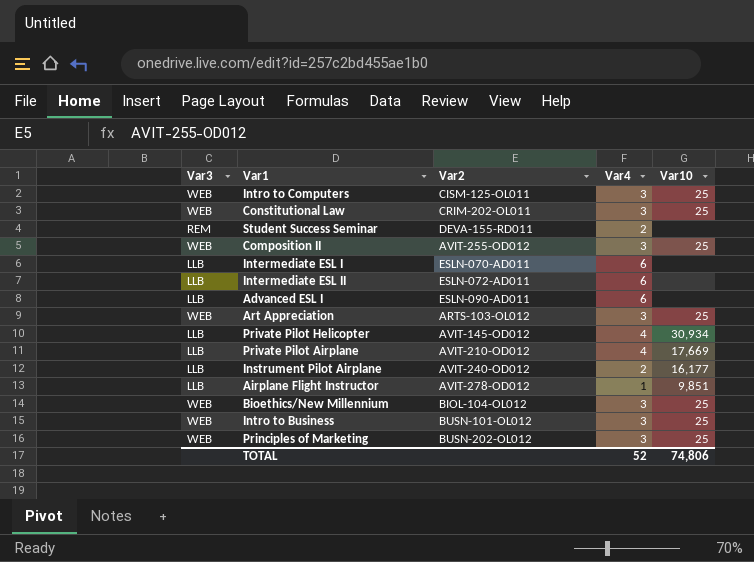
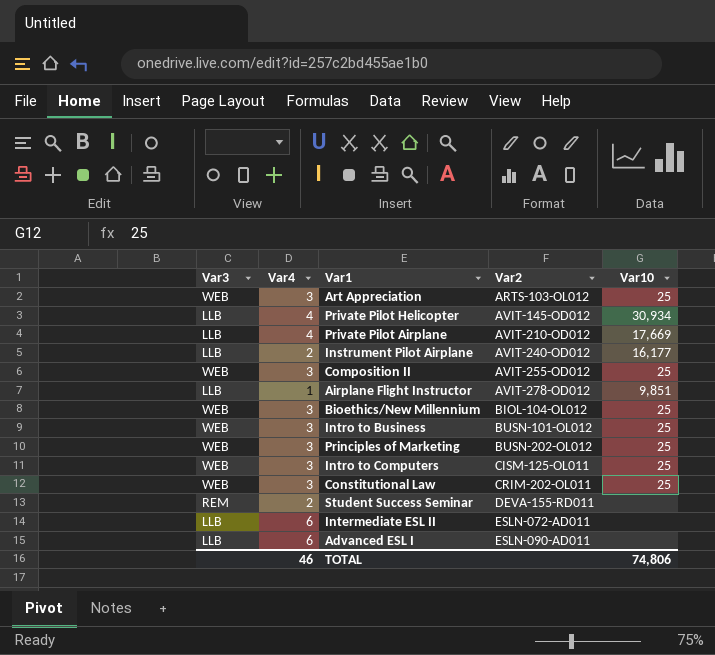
row order: none -> Var2 ascending
column Var4 | position: 4 -> 2
row Intermediate ESL I: LLB | ESLN-070-AD011 | 6 | none -> none
TOTAL | Var4: 52 -> 46

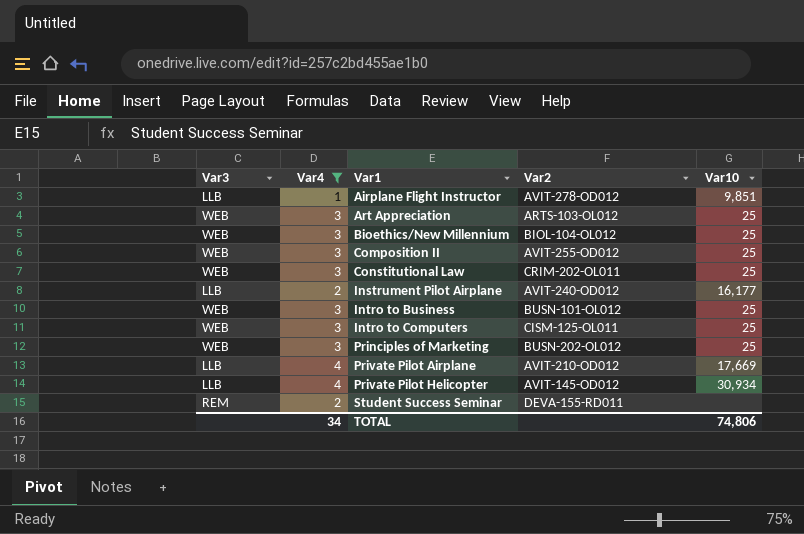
filter: none -> Var4 != 6
row order: Var2 ascending -> Var1 ascending
TOTAL | Var4: 46 -> 34

